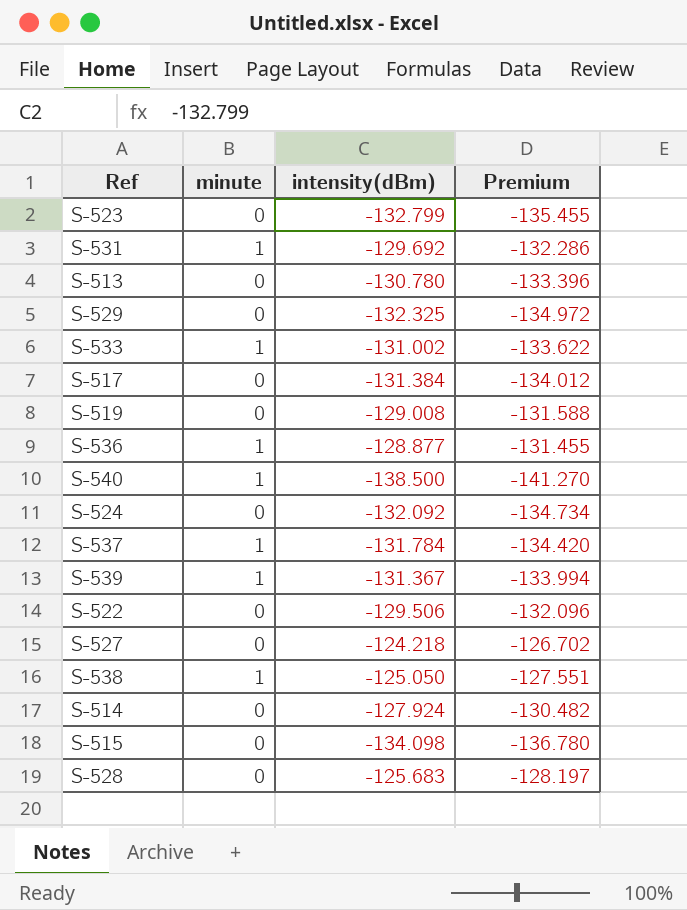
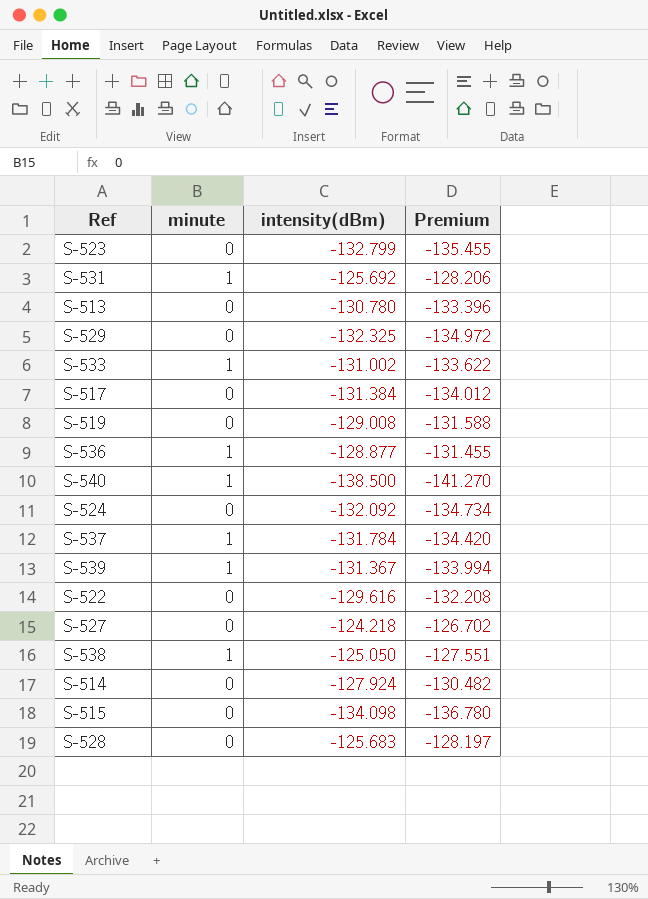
S-531 | intensity(dBm): -129.692 -> -125.692
S-531 | Premium: -132.286 -> -128.206
S-522 | intensity(dBm): -129.506 -> -129.616
S-522 | Premium: -132.096 -> -132.208

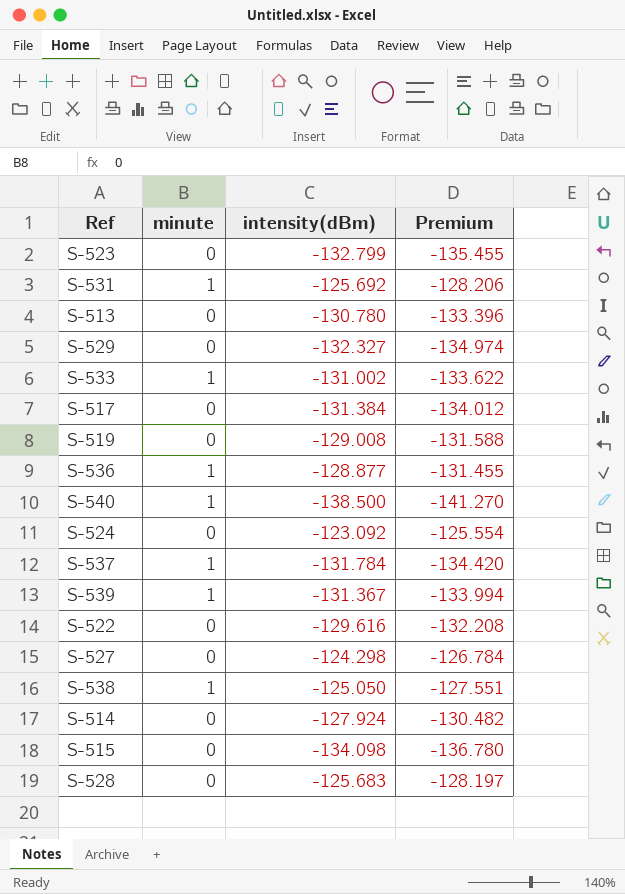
S-529 | intensity(dBm): -132.325 -> -132.327
S-529 | Premium: -134.972 -> -134.974
S-524 | intensity(dBm): -132.092 -> -123.092
S-524 | Premium: -134.734 -> -125.554
S-527 | intensity(dBm): -124.218 -> -124.298
S-527 | Premium: -126.702 -> -126.784

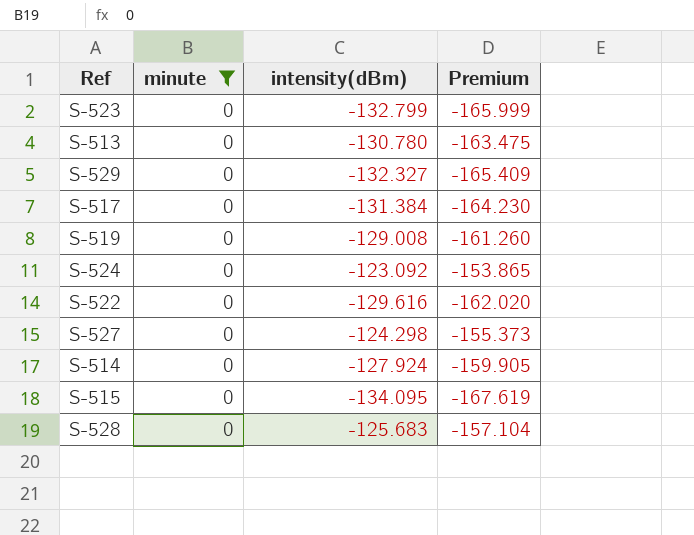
filter: none -> minute = 0
column Premium | formula: [intensity(dBm)] * 1.02 -> [intensity(dBm)] * 1.25
S-515 | intensity(dBm): -134.098 -> -134.095

